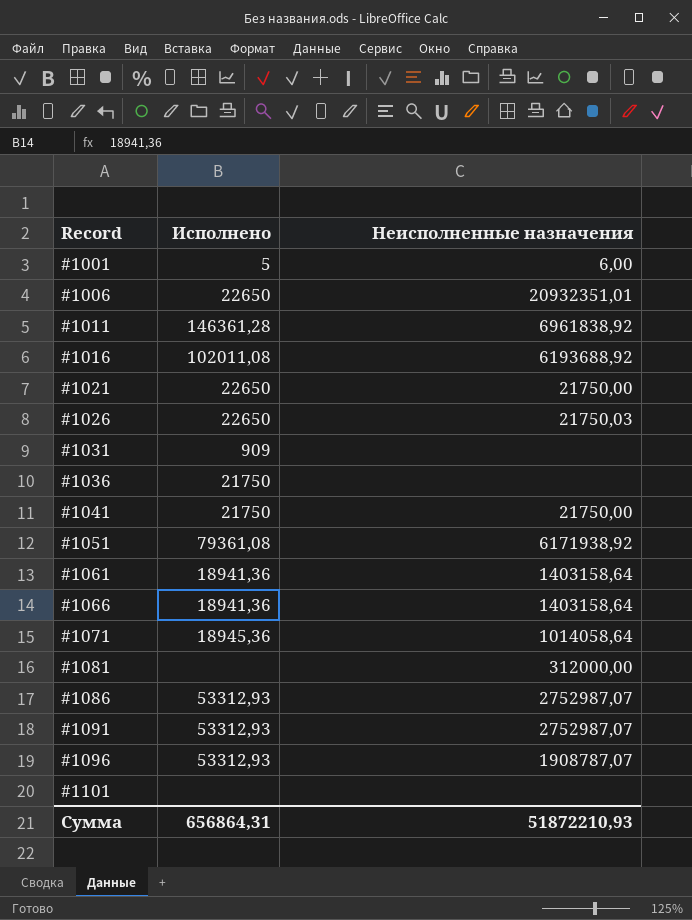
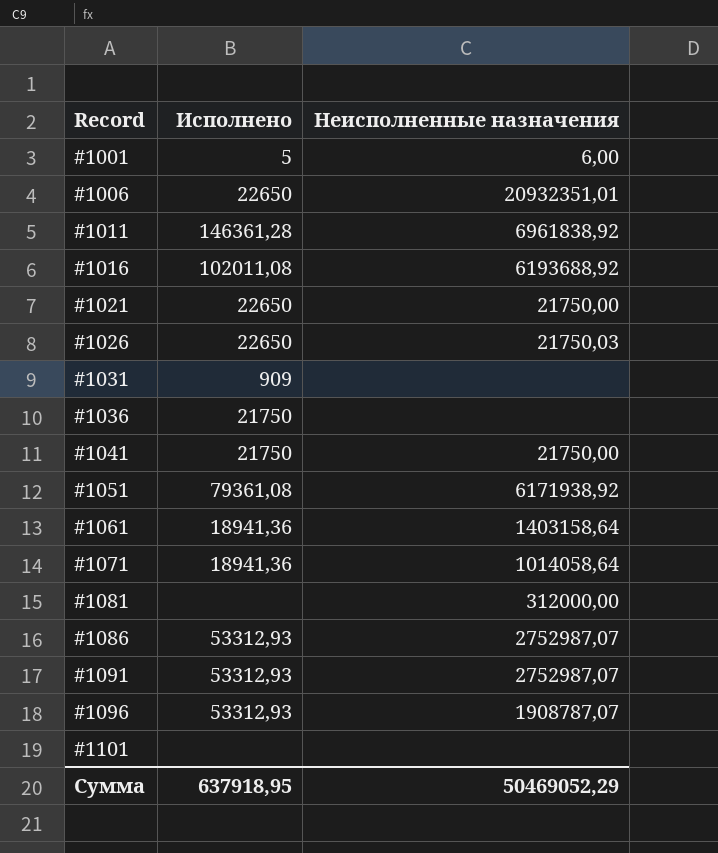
row #1066: 18941,36 | 1403158,64 -> none
#1071 | Исполнено: 18945,36 -> 18941,36
Сумма | Исполнено: 656864,31 -> 637918,95
Сумма | Неисполненные назначения: 51872210,93 -> 50469052,29

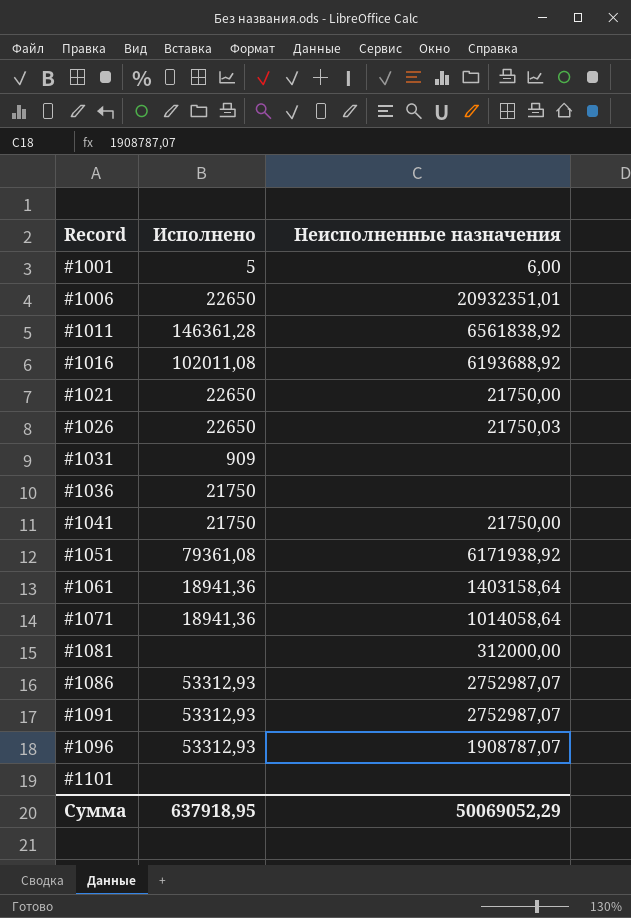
#1011 | Неисполненные назначения: 6961838,92 -> 6561838,92
Сумма | Неисполненные назначения: 50469052,29 -> 50069052,29

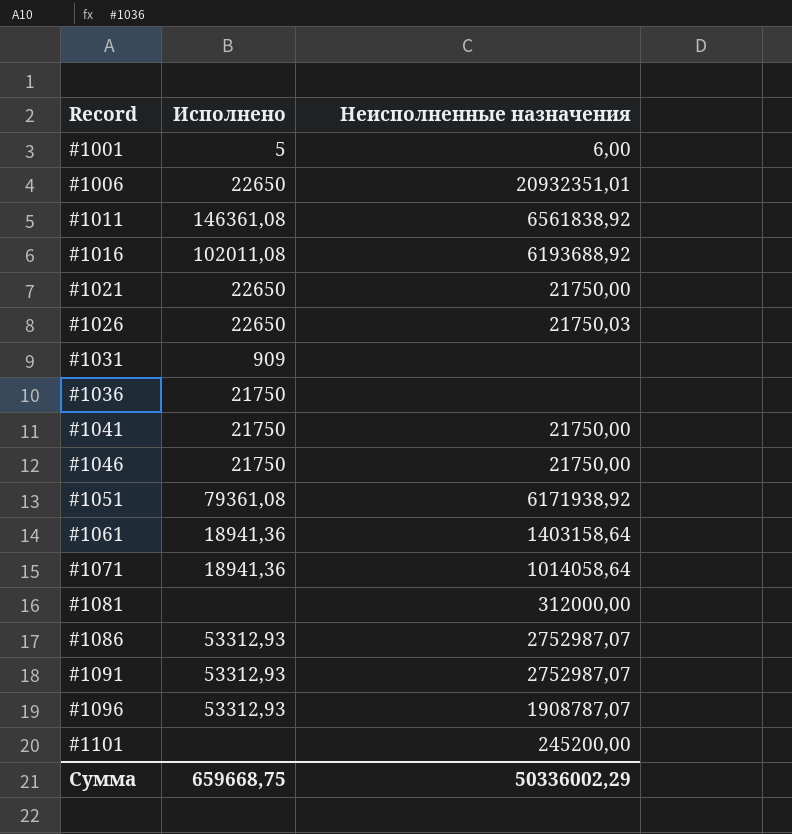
#1011 | Исполнено: 146361,28 -> 146361,08
row #1046: none -> 21750 | 21750,00
#1101 | Неисполненные назначения: none -> 245200,00
Сумма | Исполнено: 637918,95 -> 659668,75
Сумма | Неисполненные назначения: 50069052,29 -> 50336002,29

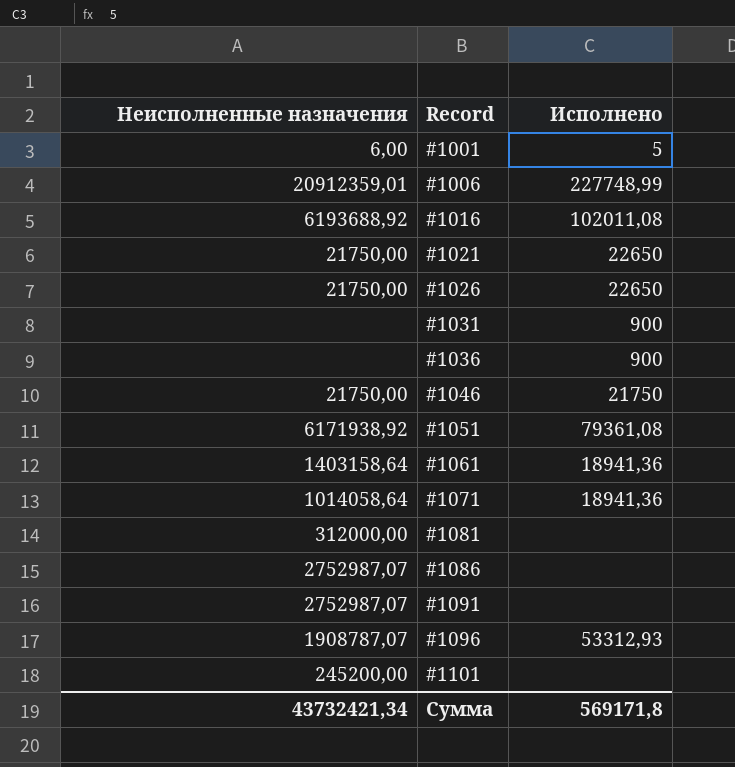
column Неисполненные назначения | position: 3 -> 1
row #1011: 146361,08 | 6561838,92 -> none
row #1041: 21750 | 21750,00 -> none
#1006 | Неисполненные назначения: 20932351,01 -> 20912359,01
#1006 | Исполнено: 22650 -> 227748,99
#1026 | Неисполненные назначения: 21750,03 -> 21750,00
#1031 | Исполнено: 909 -> 900
#1036 | Исполнено: 21750 -> 900
#1086 | Исполнено: 53312,93 -> none
#1091 | Исполнено: 53312,93 -> none
Сумма | Неисполненные назначения: 50336002,29 -> 43732421,34
Сумма | Исполнено: 659668,75 -> 569171,8

